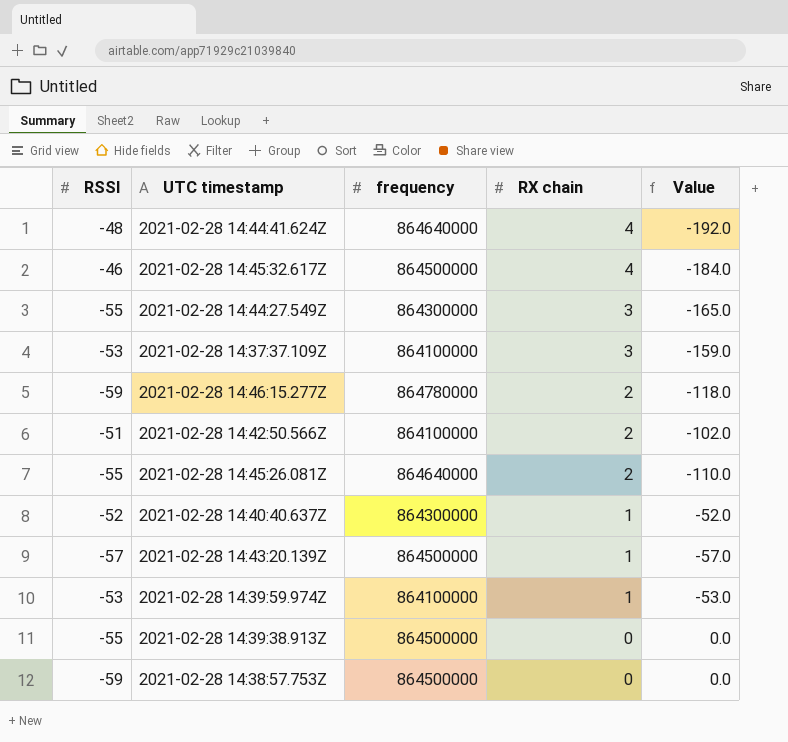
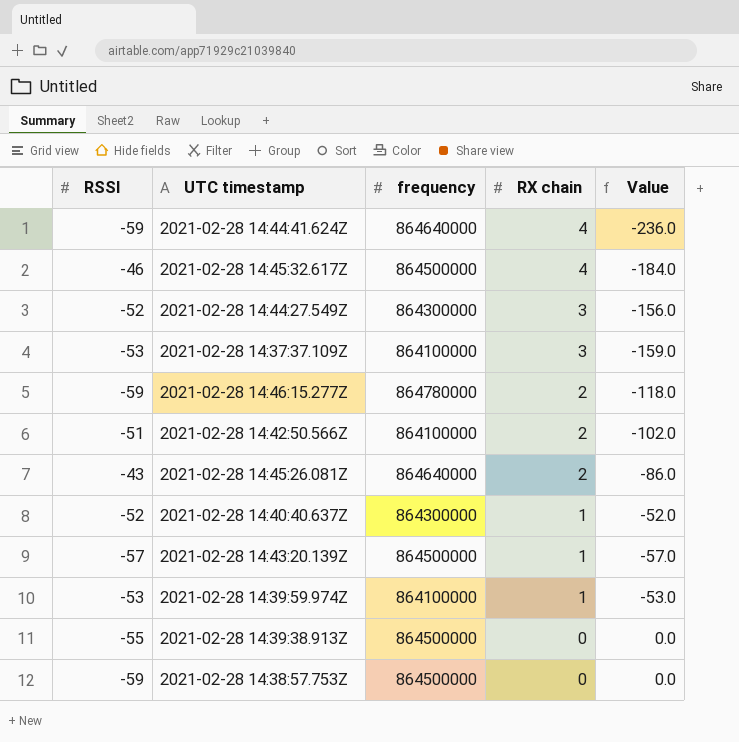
2021-02-28 14:44:41.624Z | RSSI: -48 -> -59
2021-02-28 14:44:41.624Z | Value: -192.0 -> -236.0
2021-02-28 14:44:27.549Z | RSSI: -55 -> -52
2021-02-28 14:44:27.549Z | Value: -165.0 -> -156.0
2021-02-28 14:45:26.081Z | RSSI: -55 -> -43
2021-02-28 14:45:26.081Z | Value: -110.0 -> -86.0

